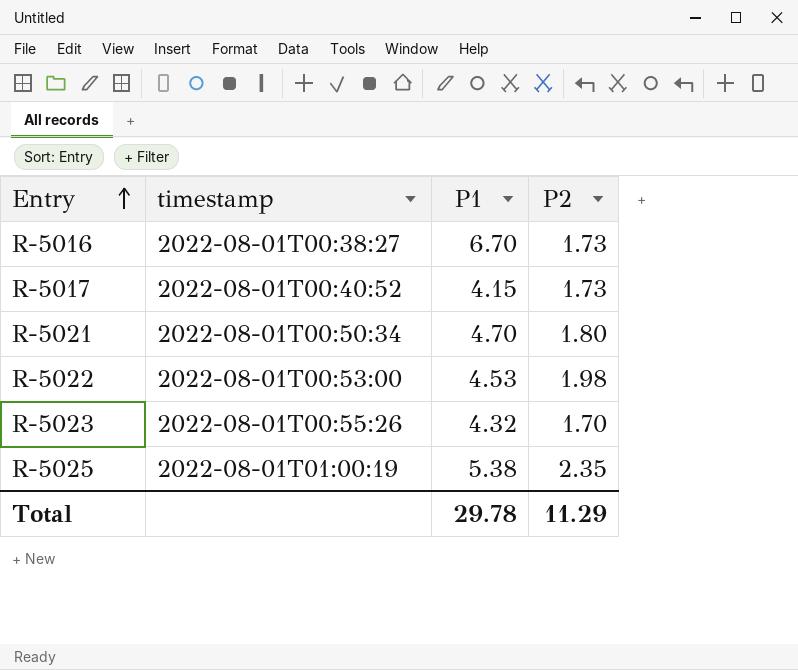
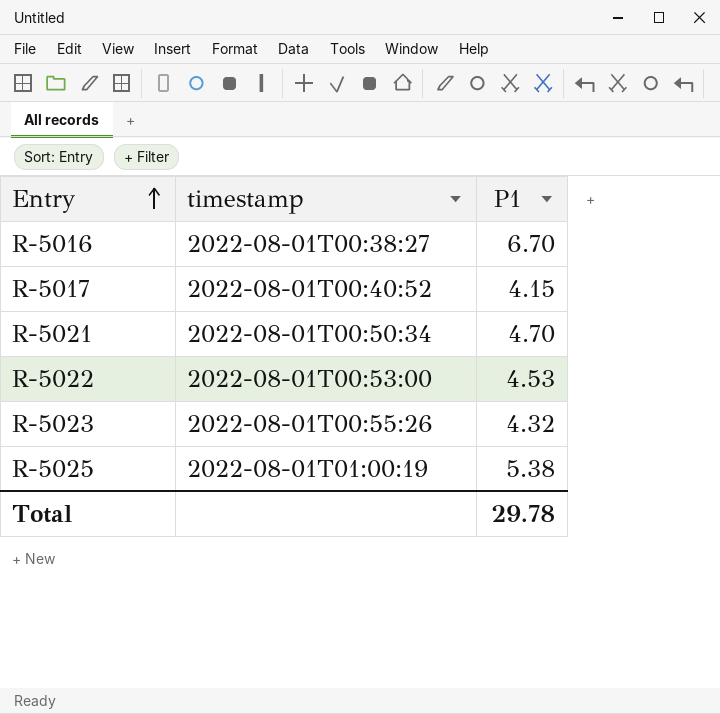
column P2 | position: 4 -> none

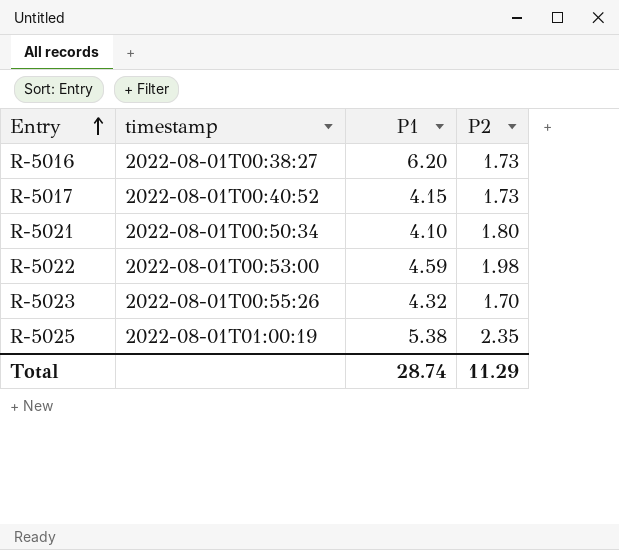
column P2 | position: none -> 4
R-5016 | P1: 6.70 -> 6.20
R-5021 | P1: 4.70 -> 4.10
R-5022 | P1: 4.53 -> 4.59
Total | P1: 29.78 -> 28.74

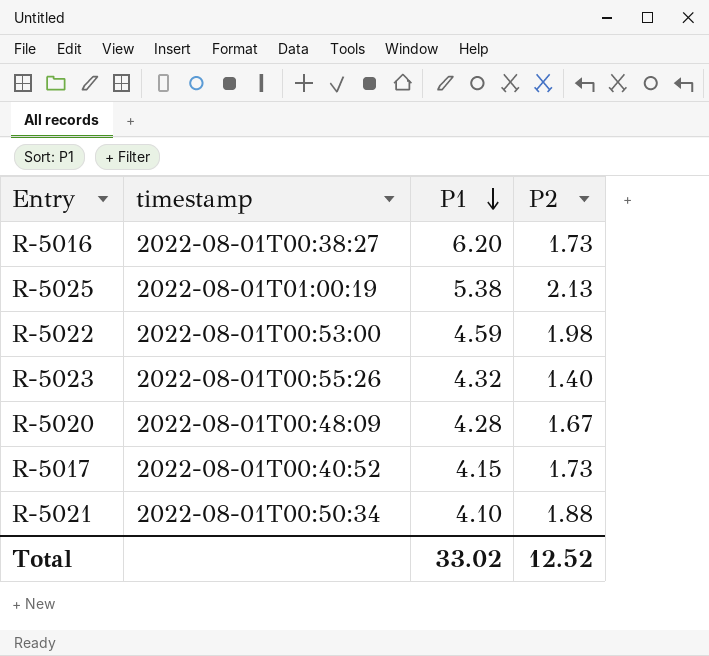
row order: Entry ascending -> P1 descending
R-5025 | P2: 2.35 -> 2.13
R-5023 | P2: 1.70 -> 1.40
row R-5020: none -> 2022-08-01T00:48:09 | 4.28 | 1.67
R-5021 | P2: 1.80 -> 1.88
Total | P1: 28.74 -> 33.02
Total | P2: 11.29 -> 12.52

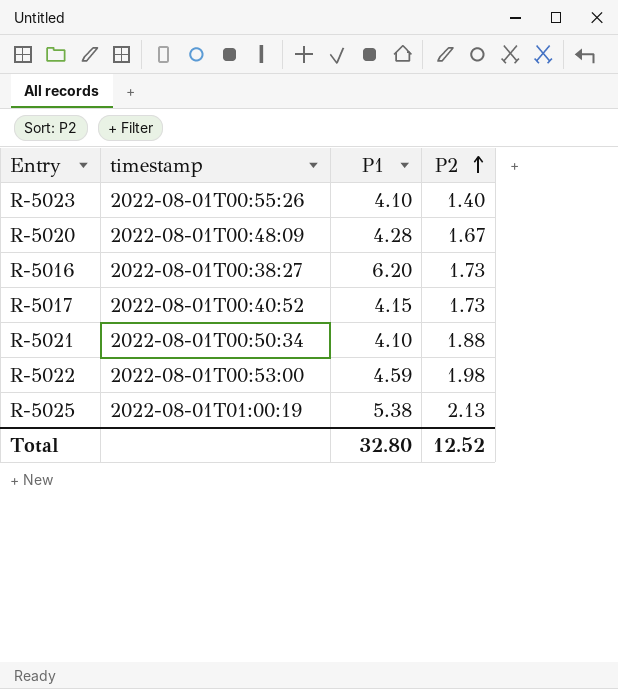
row order: P1 descending -> P2 ascending
R-5023 | P1: 4.32 -> 4.10
Total | P1: 33.02 -> 32.80

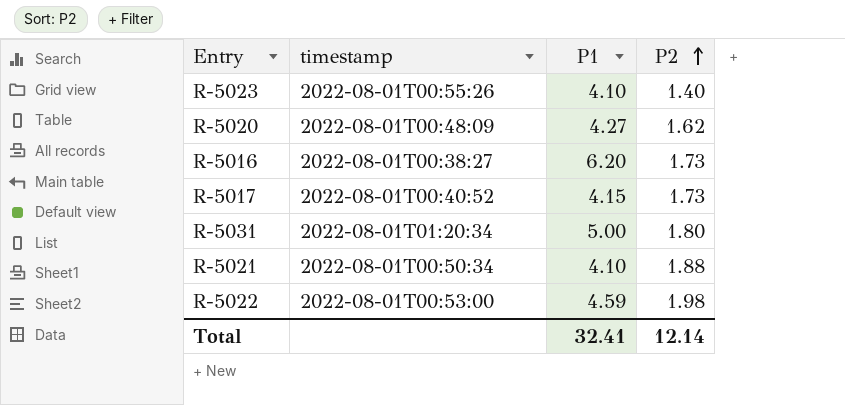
row R-5025: 2022-08-01T01:00:19 | 5.38 | 2.13 -> none
R-5020 | P1: 4.28 -> 4.27
R-5020 | P2: 1.67 -> 1.62
row R-5031: none -> 2022-08-01T01:20:34 | 5.00 | 1.80
Total | P1: 32.80 -> 32.41
Total | P2: 12.52 -> 12.14

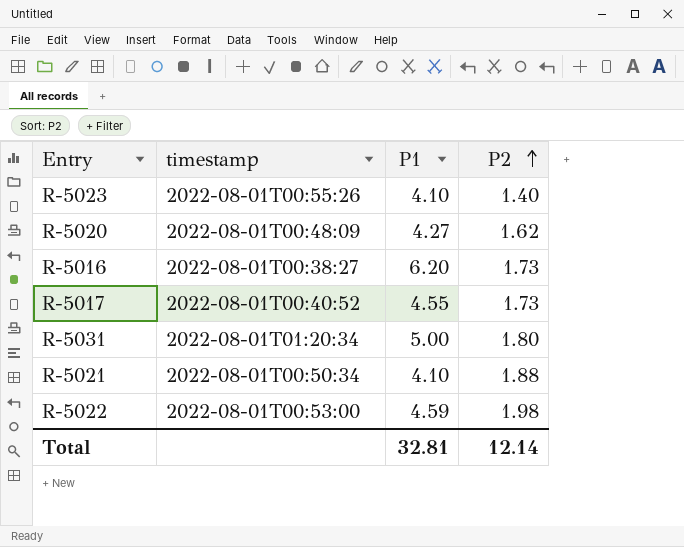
R-5017 | P1: 4.15 -> 4.55
Total | P1: 32.41 -> 32.81

